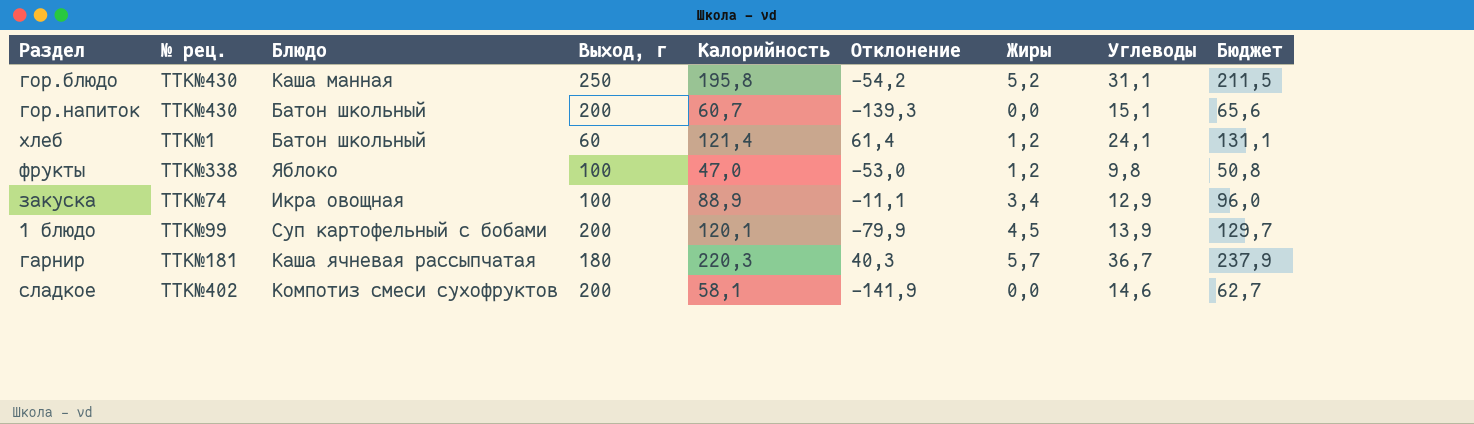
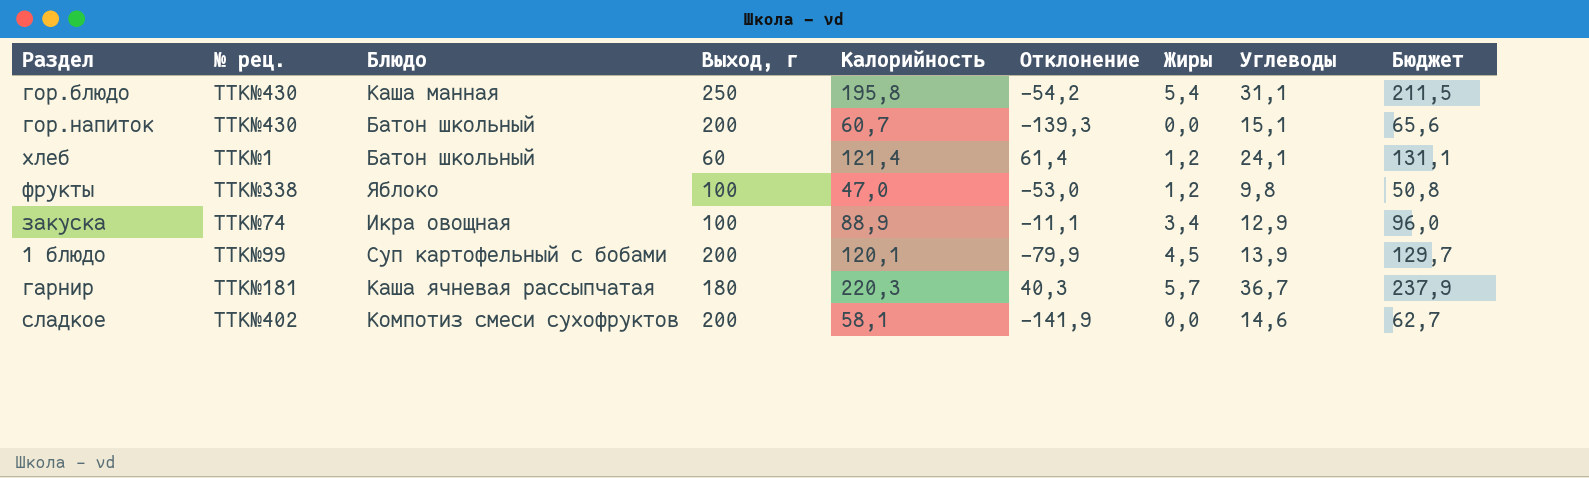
гор.блюдо | Жиры: 5,2 -> 5,4

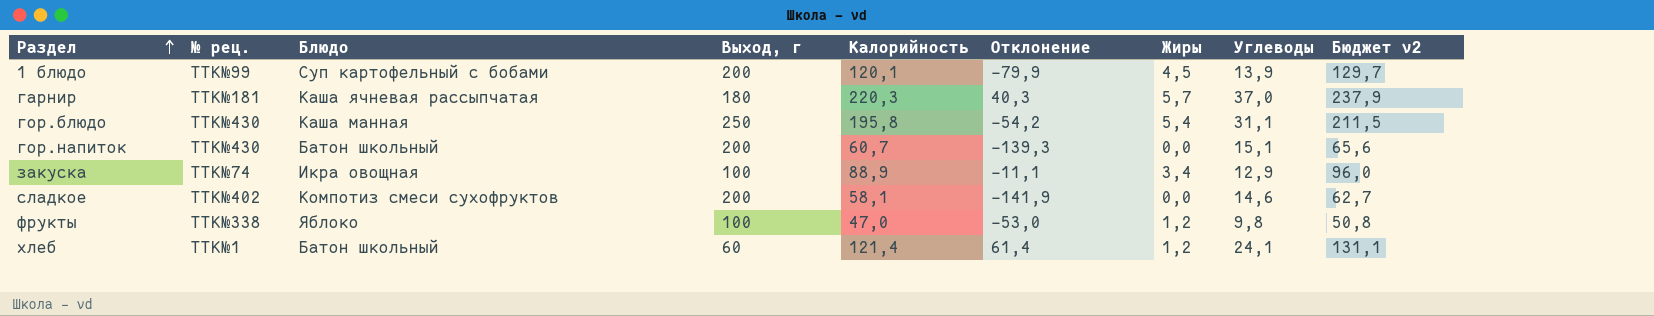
row order: none -> Раздел ascending
column name: Бюджет -> Бюджет v2
гарнир | Углеводы: 36,7 -> 37,0

